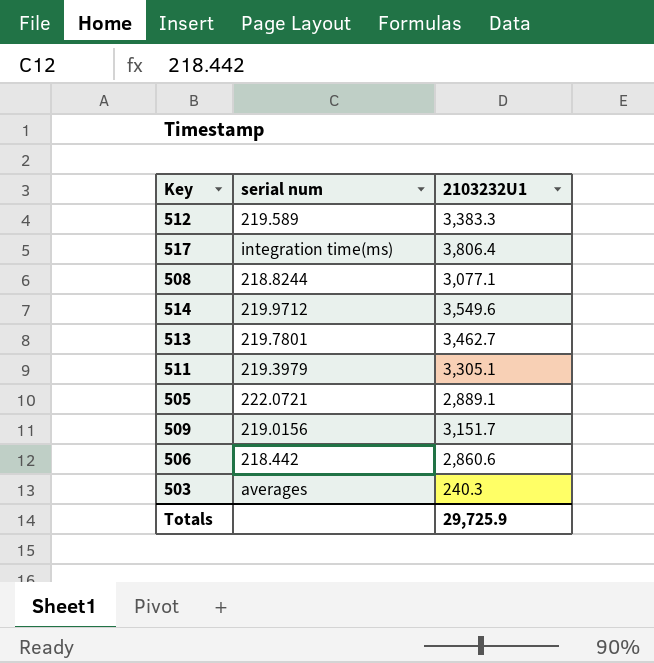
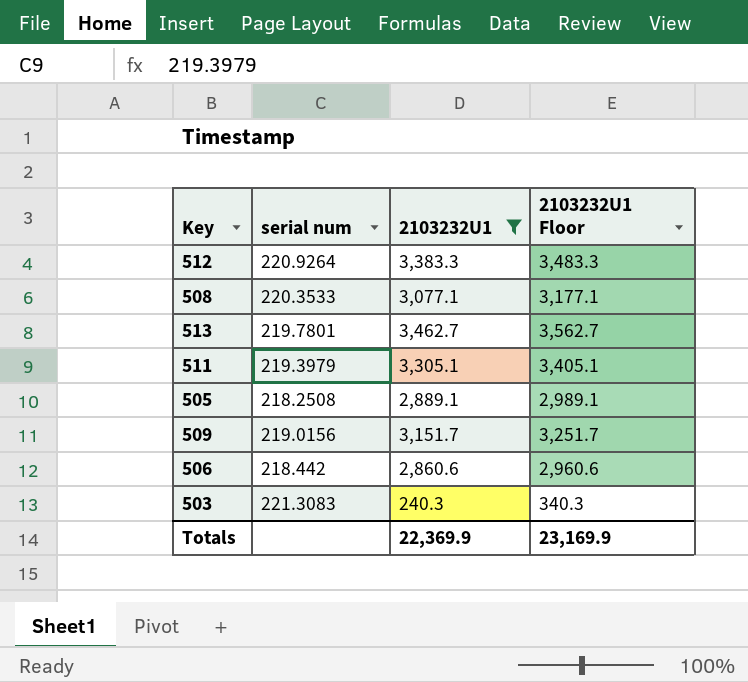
filter: none -> 2103232U1 <= 3,462.7
column 2103232U1 Floor | formula: none -> [2103232U1] + 100
512 | serial num: 219.589 -> 220.9264
508 | serial num: 218.8244 -> 220.3533
505 | serial num: 222.0721 -> 218.2508
503 | serial num: averages -> 221.3083
Totals | 2103232U1: 29,725.9 -> 22,369.9

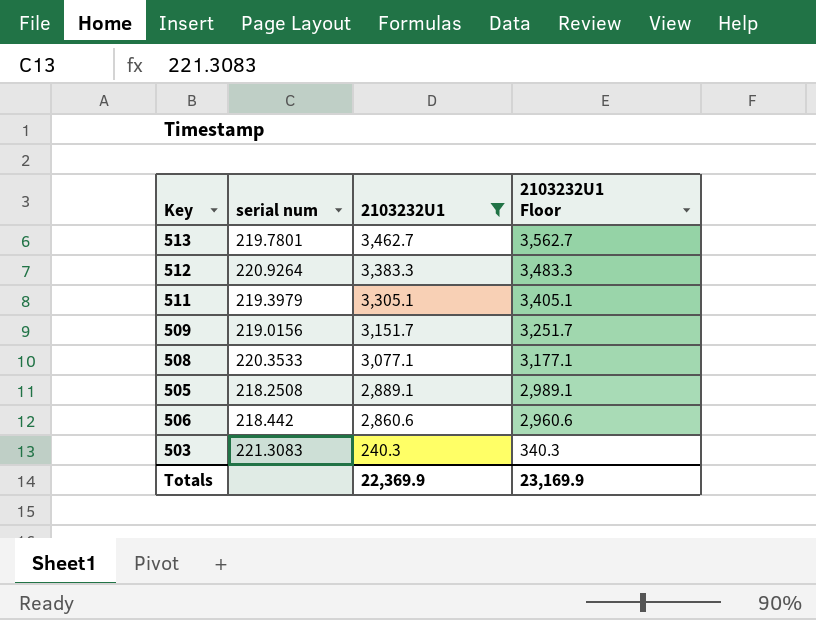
row order: none -> 2103232U1 descending

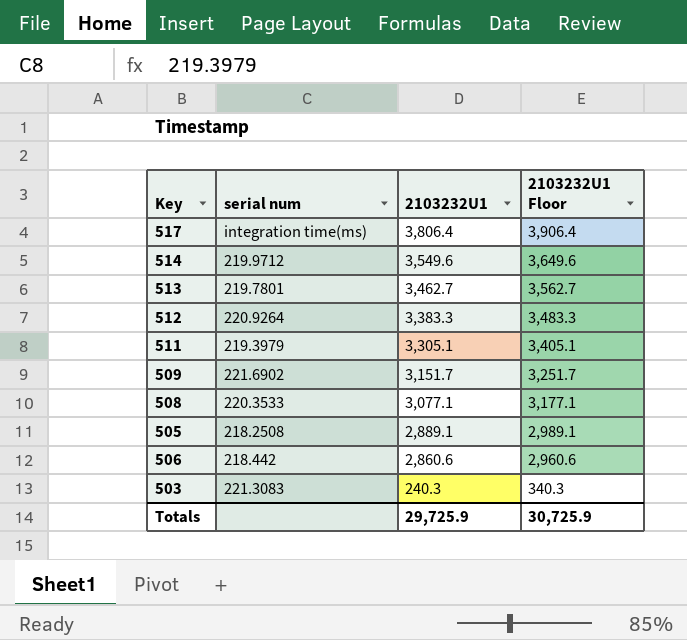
filter: 2103232U1 <= 3,462.7 -> none
509 | serial num: 219.0156 -> 221.6902
Totals | 2103232U1: 22,369.9 -> 29,725.9
Totals | 2103232U1 Floor: 23,169.9 -> 30,725.9

